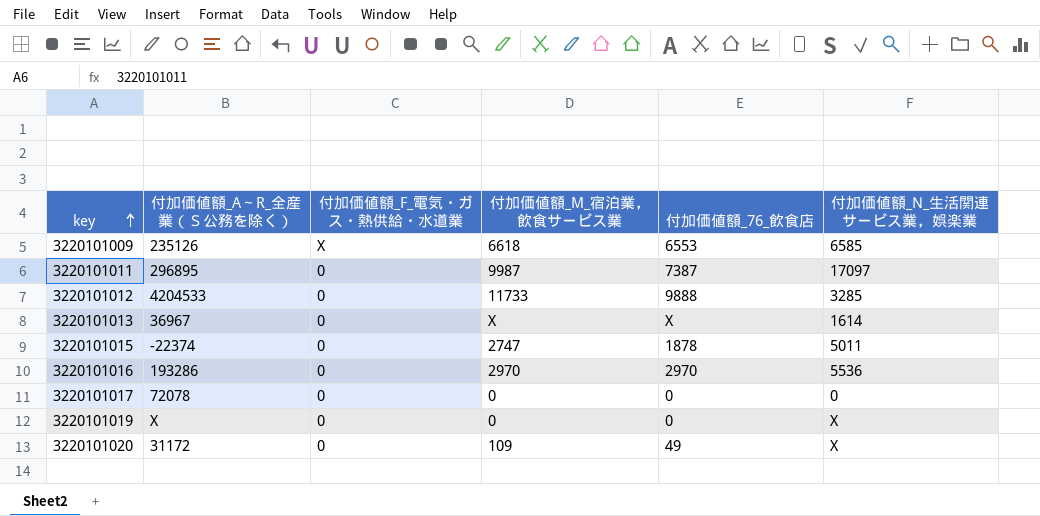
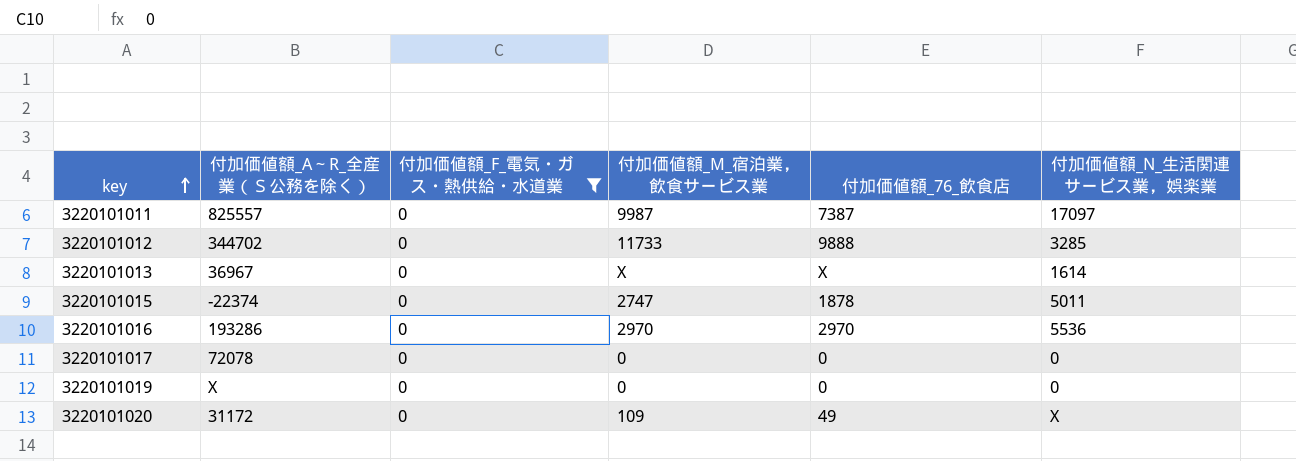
filter: none -> 付加価値額_F_電気・ガス・熱供給・水道業 = 0
3220101011 | 付加価値額_A～R_全産業（Ｓ公務を除く）: 296895 -> 825557
3220101012 | 付加価値額_A～R_全産業（Ｓ公務を除く）: 4204533 -> 344702
3220101019 | 付加価値額_N_生活関連サービス業，娯楽業: X -> 0

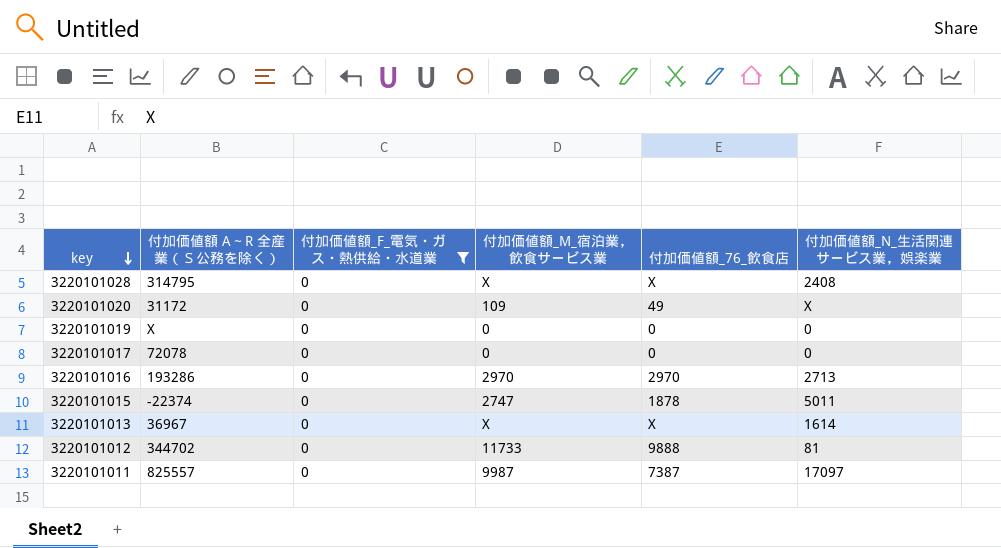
row order: key ascending -> key descending
column name: 付加価値額_A～R_全産業（Ｓ公務を除く） -> 付加価値額 A～R 全産業（Ｓ公務を除く）
row 3220101028: none -> 314795 | 0 | X | X | 2408
3220101016 | 付加価値額_N_生活関連サービス業，娯楽業: 5536 -> 2713
3220101012 | 付加価値額_N_生活関連サービス業，娯楽業: 3285 -> 81

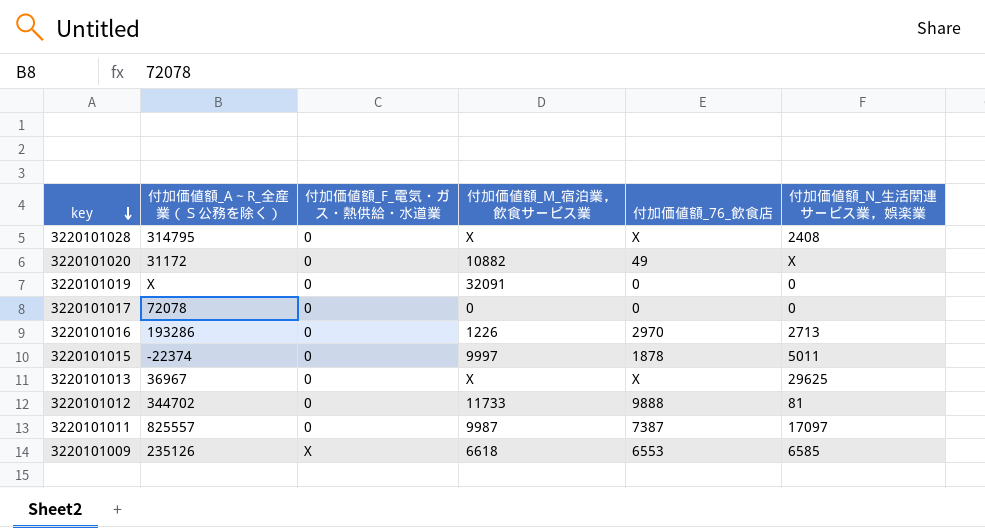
filter: 付加価値額_F_電気・ガス・熱供給・水道業 = 0 -> none
column name: 付加価値額 A～R 全産業（Ｓ公務を除く） -> 付加価値額_A～R_全産業（Ｓ公務を除く）
3220101020 | 付加価値額_M_宿泊業，飲食サービス業: 109 -> 10882
3220101019 | 付加価値額_M_宿泊業，飲食サービス業: 0 -> 32091
3220101016 | 付加価値額_M_宿泊業，飲食サービス業: 2970 -> 1226
3220101015 | 付加価値額_M_宿泊業，飲食サービス業: 2747 -> 9997
3220101013 | 付加価値額_N_生活関連サービス業，娯楽業: 1614 -> 29625

